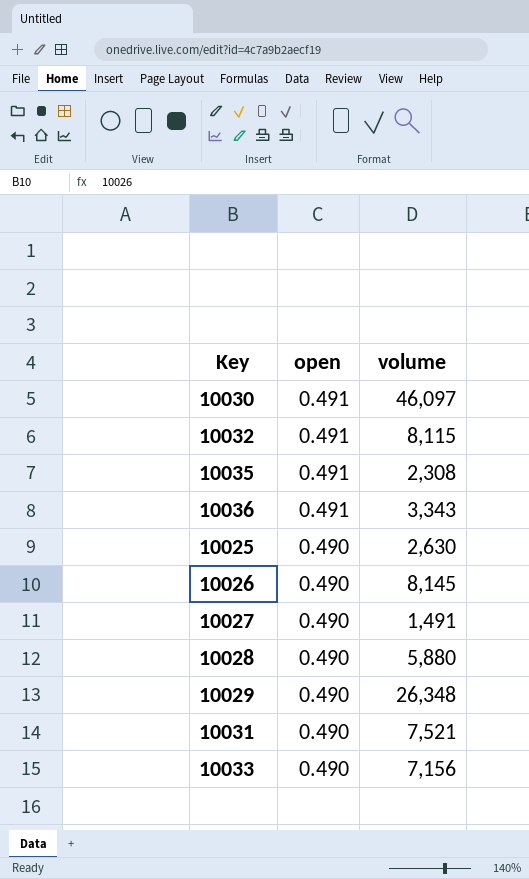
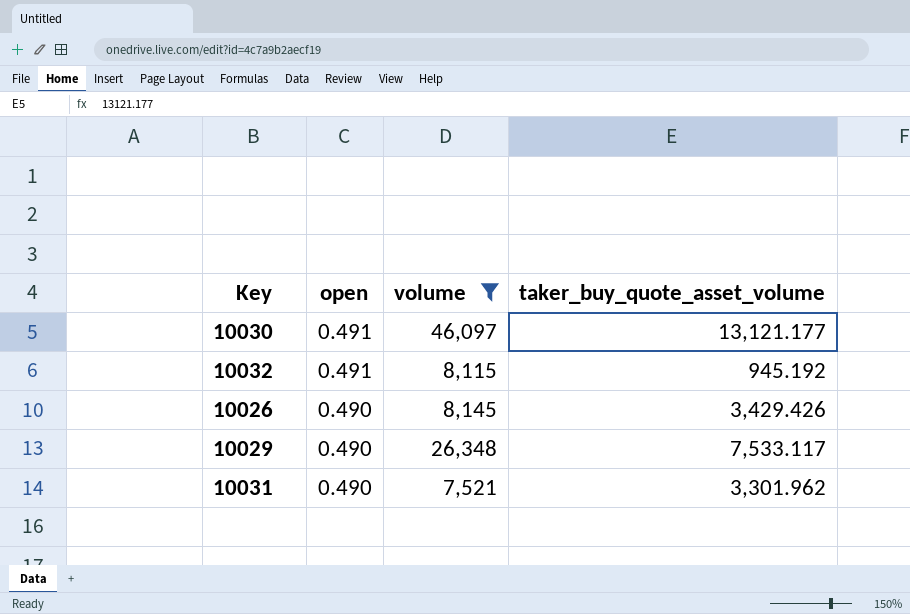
filter: none -> volume >= 7,521
column taker_buy_quote_asset_volume | position: none -> 4

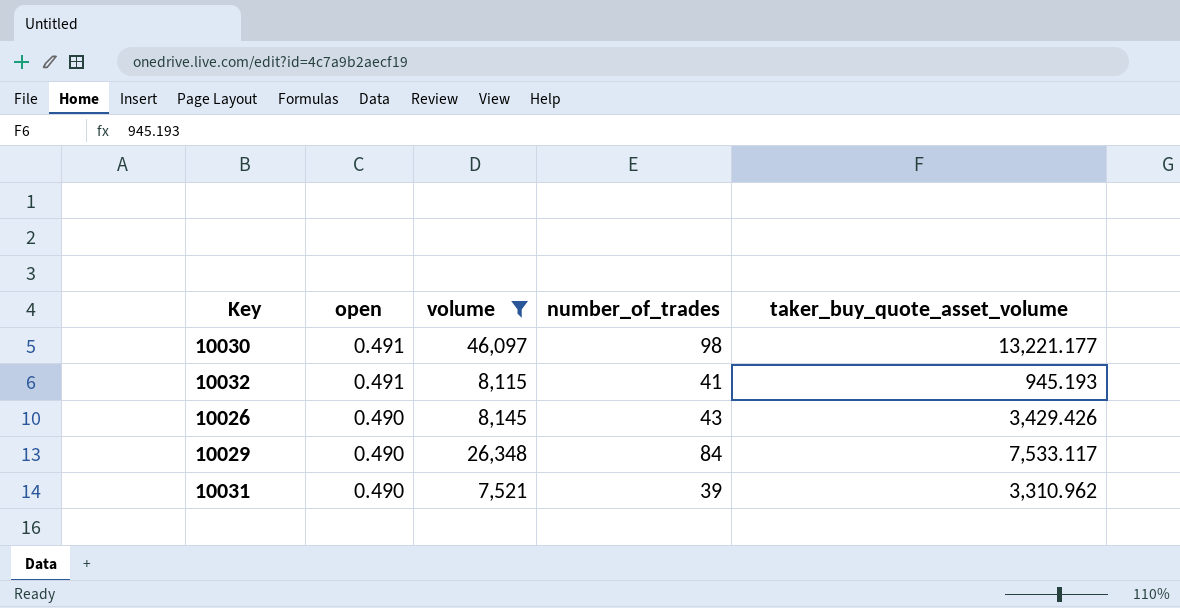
column number_of_trades | position: none -> 4
10030 | taker_buy_quote_asset_volume: 13,121.177 -> 13,221.177
10032 | taker_buy_quote_asset_volume: 945.192 -> 945.193
10031 | taker_buy_quote_asset_volume: 3,301.962 -> 3,310.962

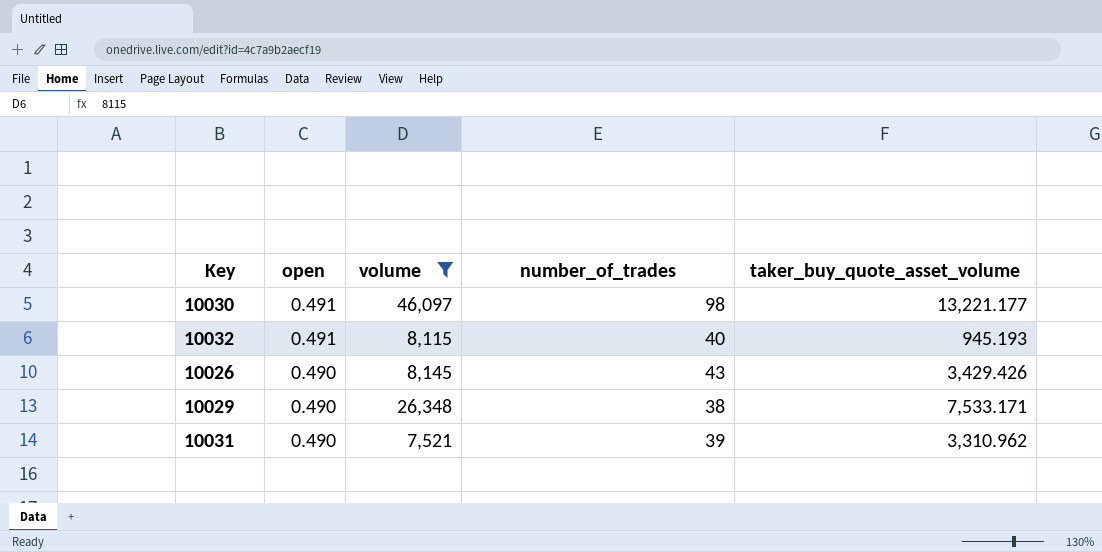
10032 | number_of_trades: 41 -> 40
10029 | number_of_trades: 84 -> 38
10029 | taker_buy_quote_asset_volume: 7,533.117 -> 7,533.171

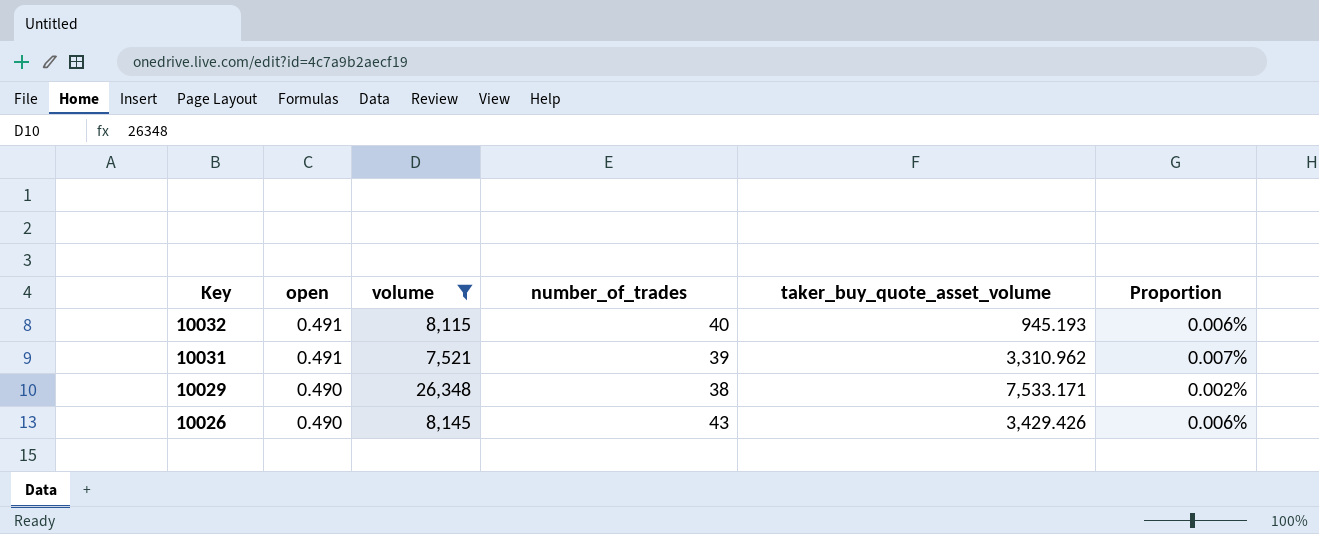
row order: open descending -> Key descending
column Proportion | formula: none -> [open] / [volume]
row 10030: 0.491 | 46,097 | 98 | 13,221.177 -> none
10031 | open: 0.490 -> 0.491

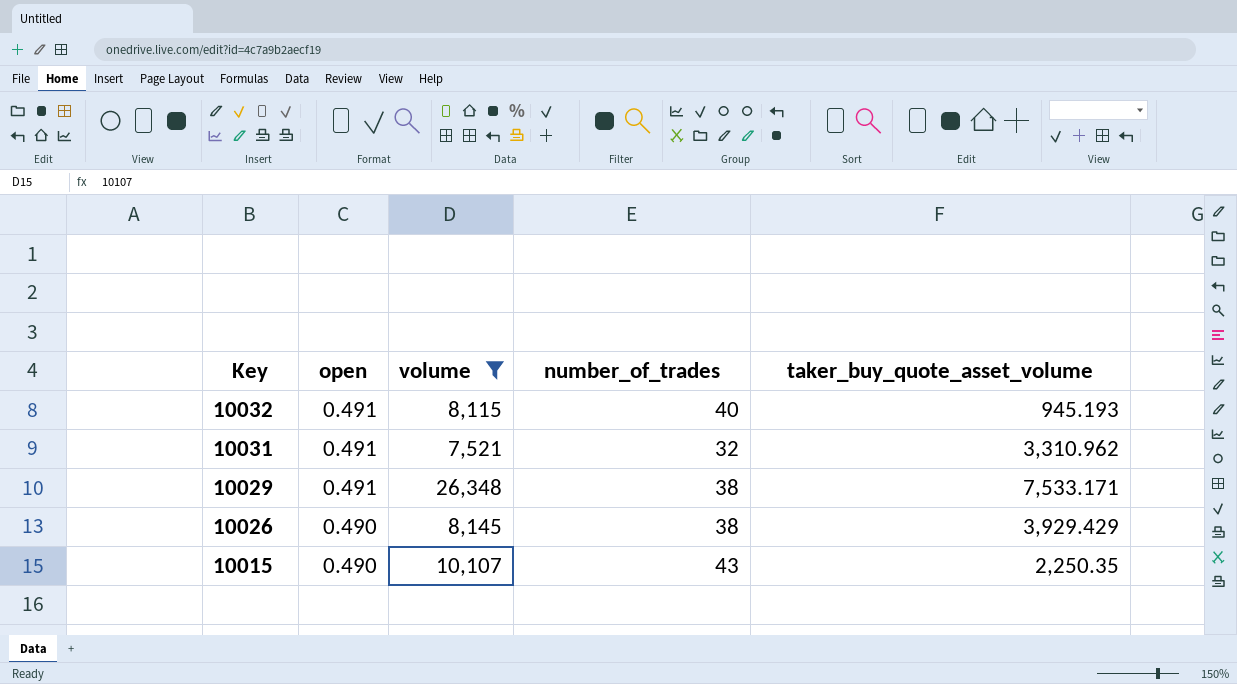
column Proportion | formula: [open] / [volume] -> none
10031 | number_of_trades: 39 -> 32
10029 | open: 0.490 -> 0.491
10026 | number_of_trades: 43 -> 38
10026 | taker_buy_quote_asset_volume: 3,429.426 -> 3,929.429
row 10015: none -> 0.490 | 10,107 | 43 | 2,250.35

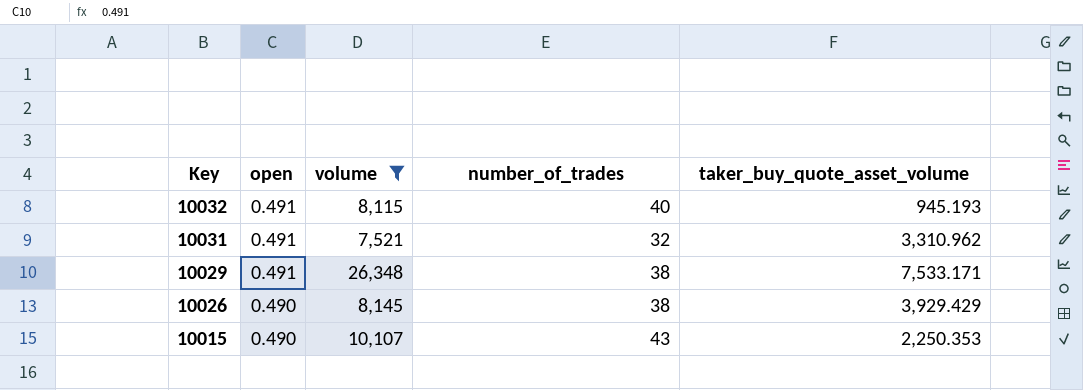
10015 | taker_buy_quote_asset_volume: 2,250.35 -> 2,250.353

